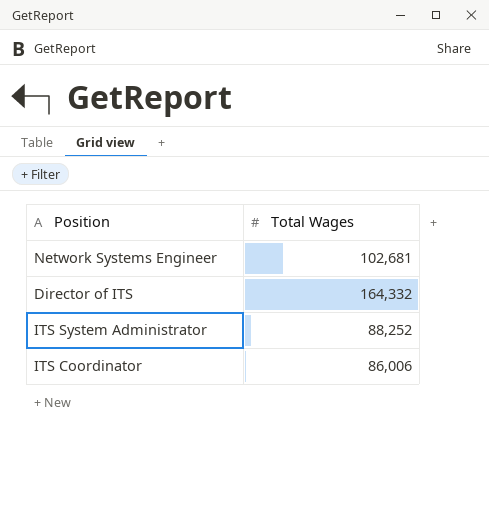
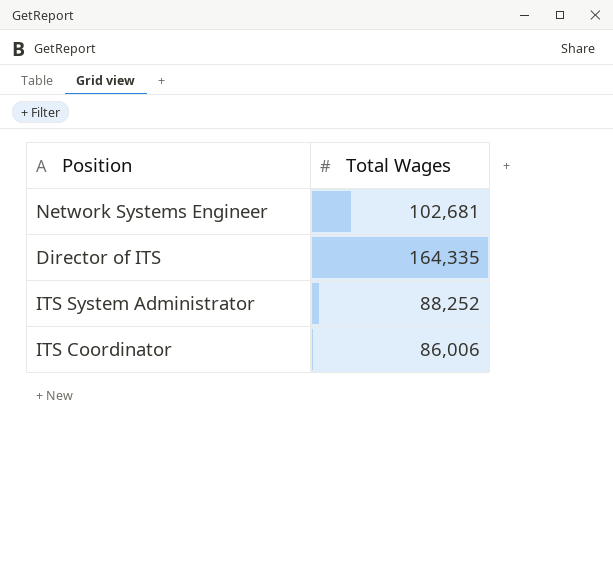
Director of ITS | Total Wages: 164,332 -> 164,335

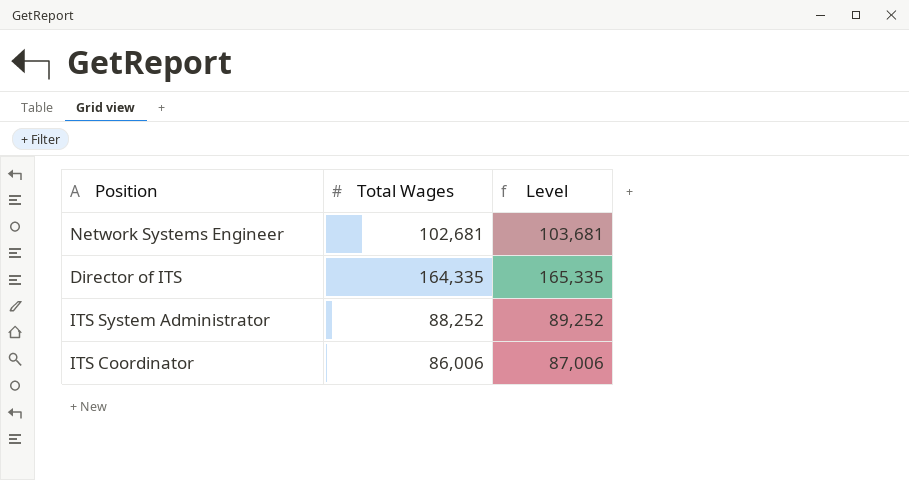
column Level | formula: none -> [Total Wages] + 1000

